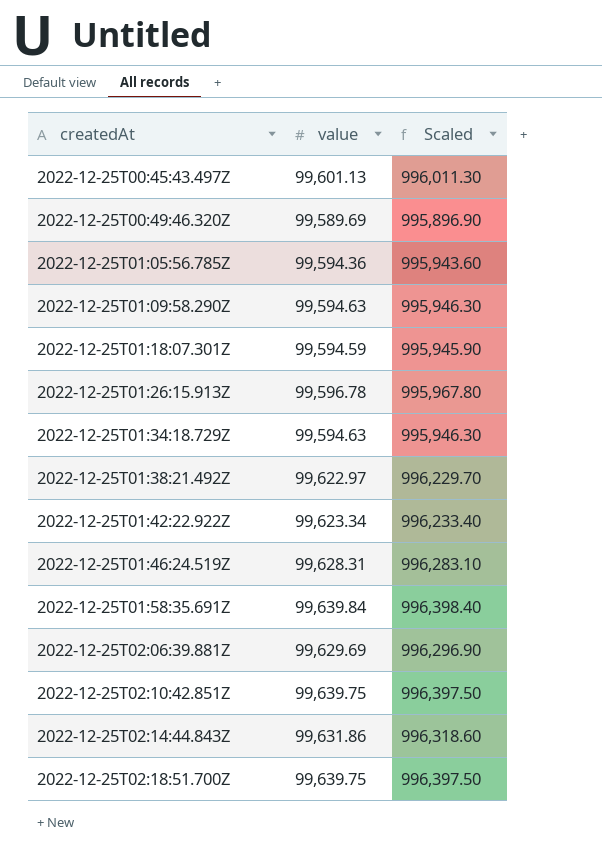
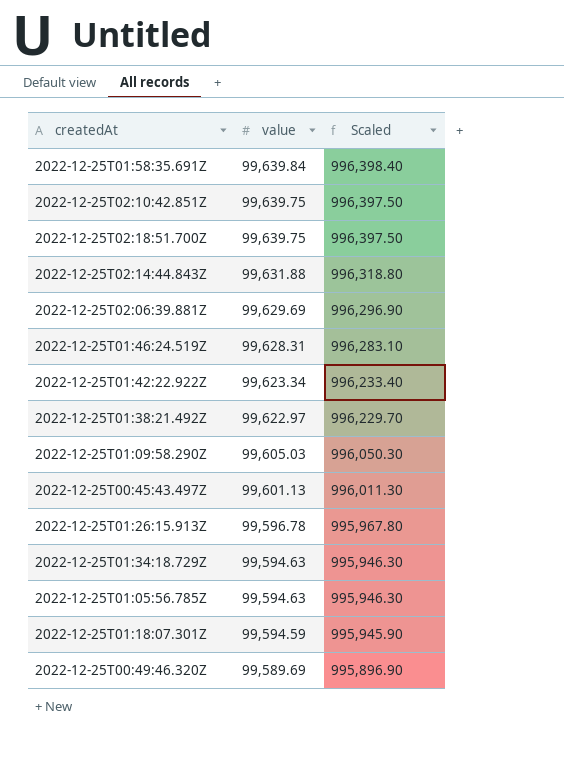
row order: createdAt ascending -> value descending
2022-12-25T02:14:44.843Z | value: 99,631.86 -> 99,631.88
2022-12-25T02:14:44.843Z | Scaled: 996,318.60 -> 996,318.80
2022-12-25T01:09:58.290Z | value: 99,594.63 -> 99,605.03
2022-12-25T01:09:58.290Z | Scaled: 995,946.30 -> 996,050.30
2022-12-25T01:05:56.785Z | value: 99,594.36 -> 99,594.63
2022-12-25T01:05:56.785Z | Scaled: 995,943.60 -> 995,946.30

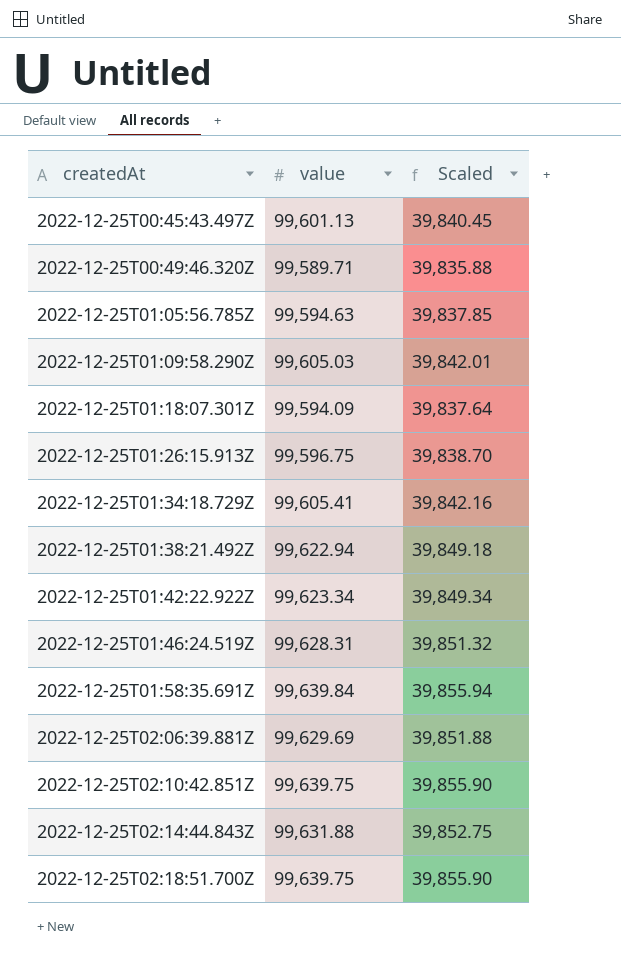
row order: value descending -> createdAt ascending
column Scaled | formula: [value] * 10 -> [value] * 0.4
2022-12-25T00:49:46.320Z | value: 99,589.69 -> 99,589.71
2022-12-25T01:18:07.301Z | value: 99,594.59 -> 99,594.09
2022-12-25T01:26:15.913Z | value: 99,596.78 -> 99,596.75
2022-12-25T01:34:18.729Z | value: 99,594.63 -> 99,605.41
2022-12-25T01:38:21.492Z | value: 99,622.97 -> 99,622.94

